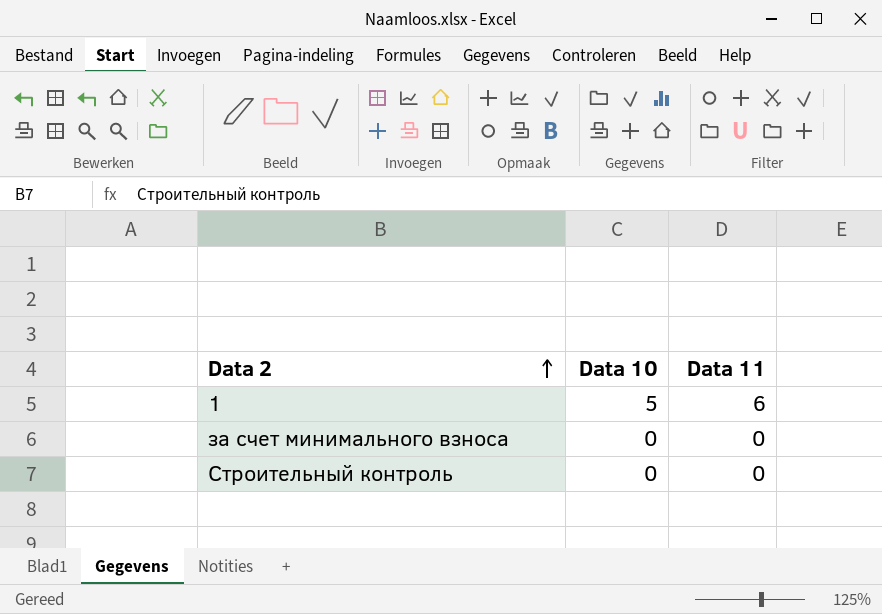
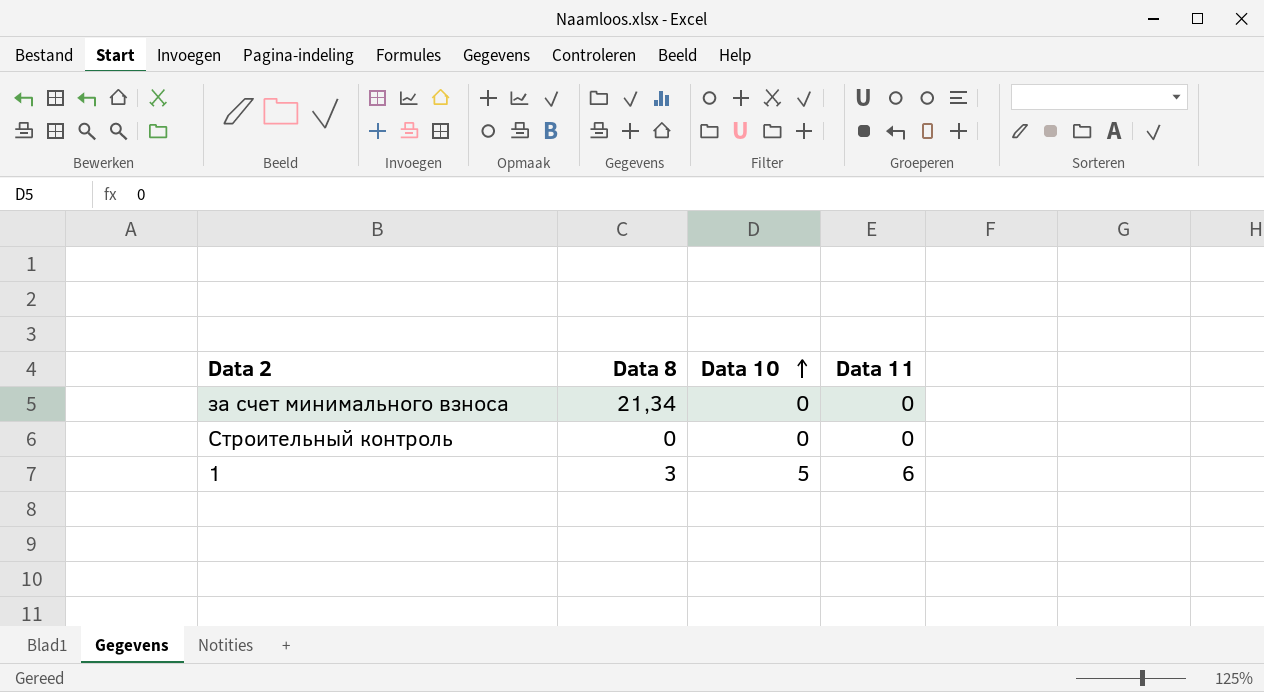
row order: Data 2 ascending -> Data 10 ascending
column Data 8 | position: none -> 2

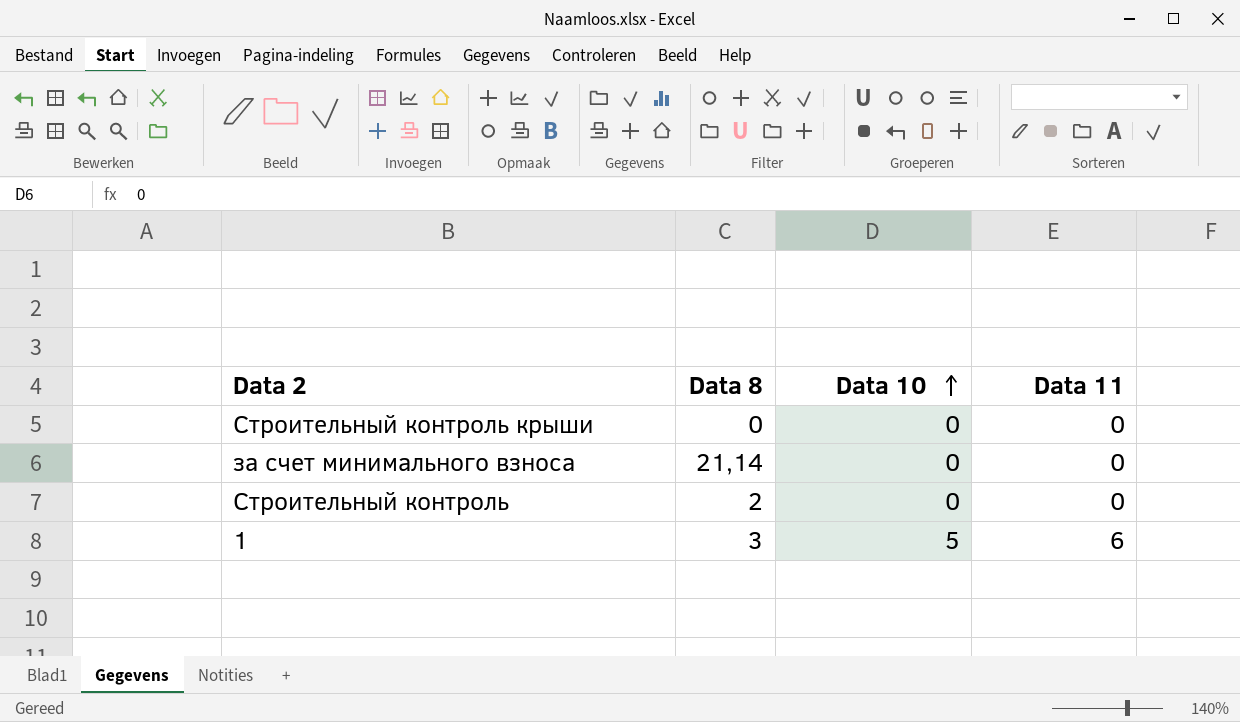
row Строительный контроль крыши: none -> 0 | 0 | 0
за счет минимального взноса | Data 8: 21,34 -> 21,14
Строительный контроль | Data 8: 0 -> 2

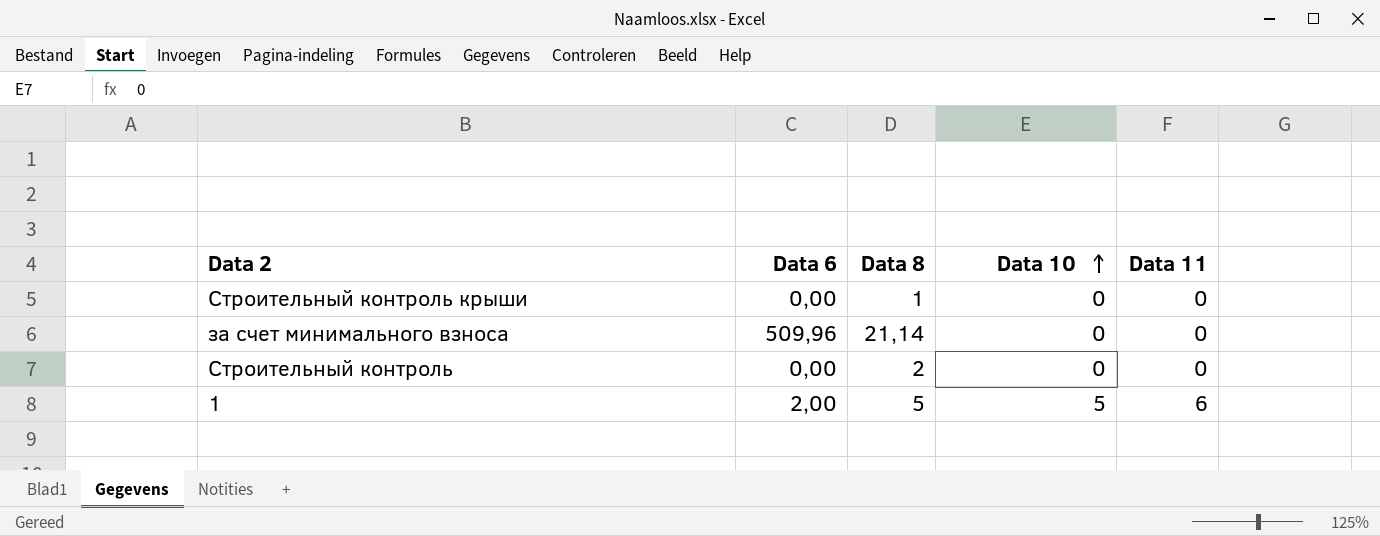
column Data 6 | position: none -> 2
Строительный контроль крыши | Data 8: 0 -> 1
1 | Data 8: 3 -> 5

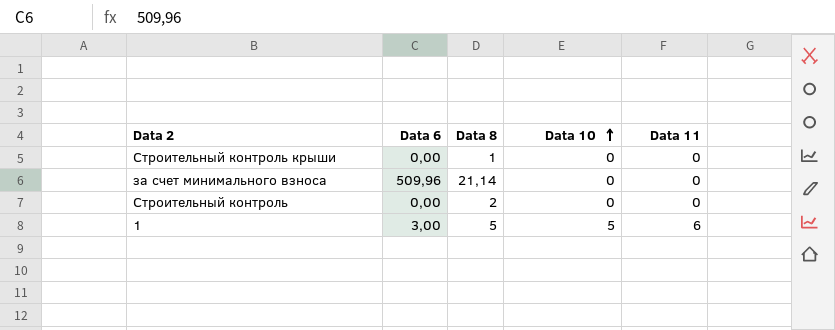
1 | Data 6: 2,00 -> 3,00

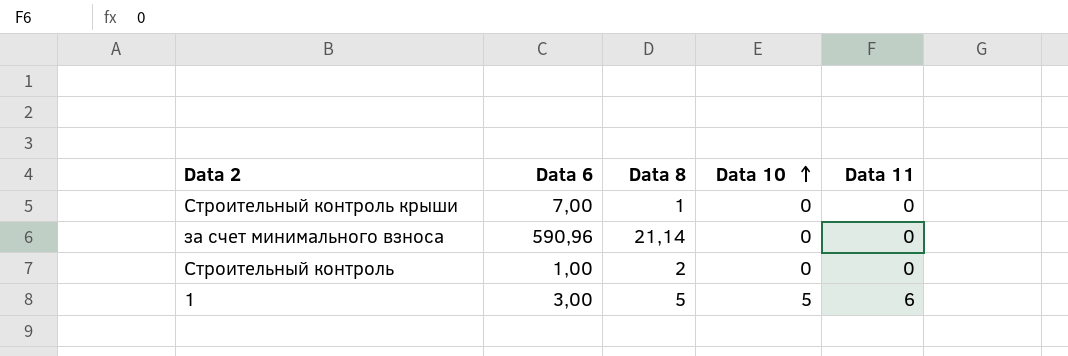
Строительный контроль крыши | Data 6: 0,00 -> 7,00
за счет минимального взноса | Data 6: 509,96 -> 590,96
Строительный контроль | Data 6: 0,00 -> 1,00

